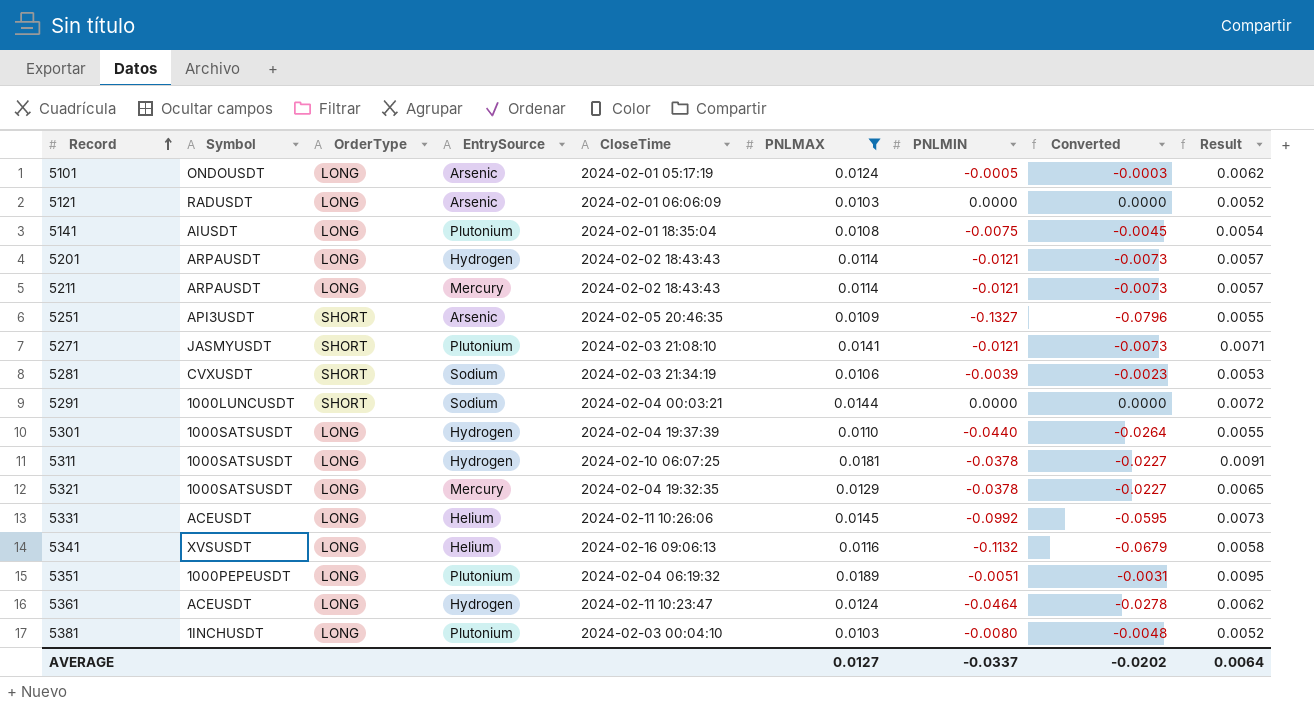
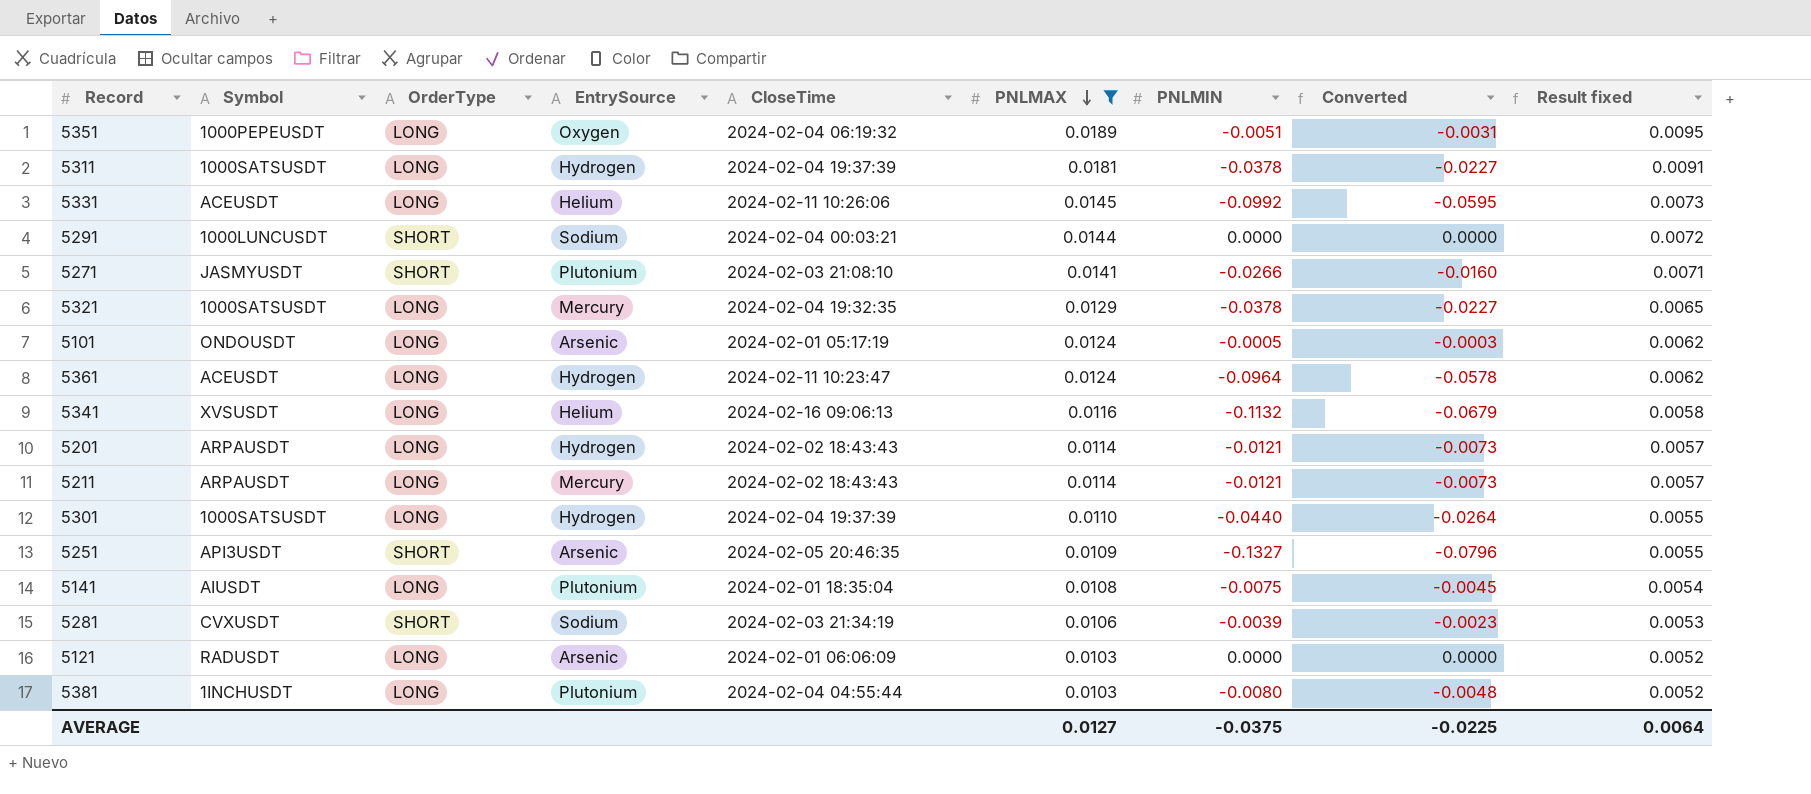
row order: Record ascending -> PNLMAX descending
column name: Result -> Result fixed
5351 | EntrySource: Plutonium -> Oxygen
5311 | CloseTime: 2024-02-10 06:07:25 -> 2024-02-04 19:37:39
5271 | PNLMIN: -0.0121 -> -0.0266
5271 | Converted: -0.0073 -> -0.0160
5361 | PNLMIN: -0.0464 -> -0.0964
5361 | Converted: -0.0278 -> -0.0578
5381 | CloseTime: 2024-02-03 00:04:10 -> 2024-02-04 04:55:44
AVERAGE | PNLMIN: -0.0337 -> -0.0375
AVERAGE | Converted: -0.0202 -> -0.0225

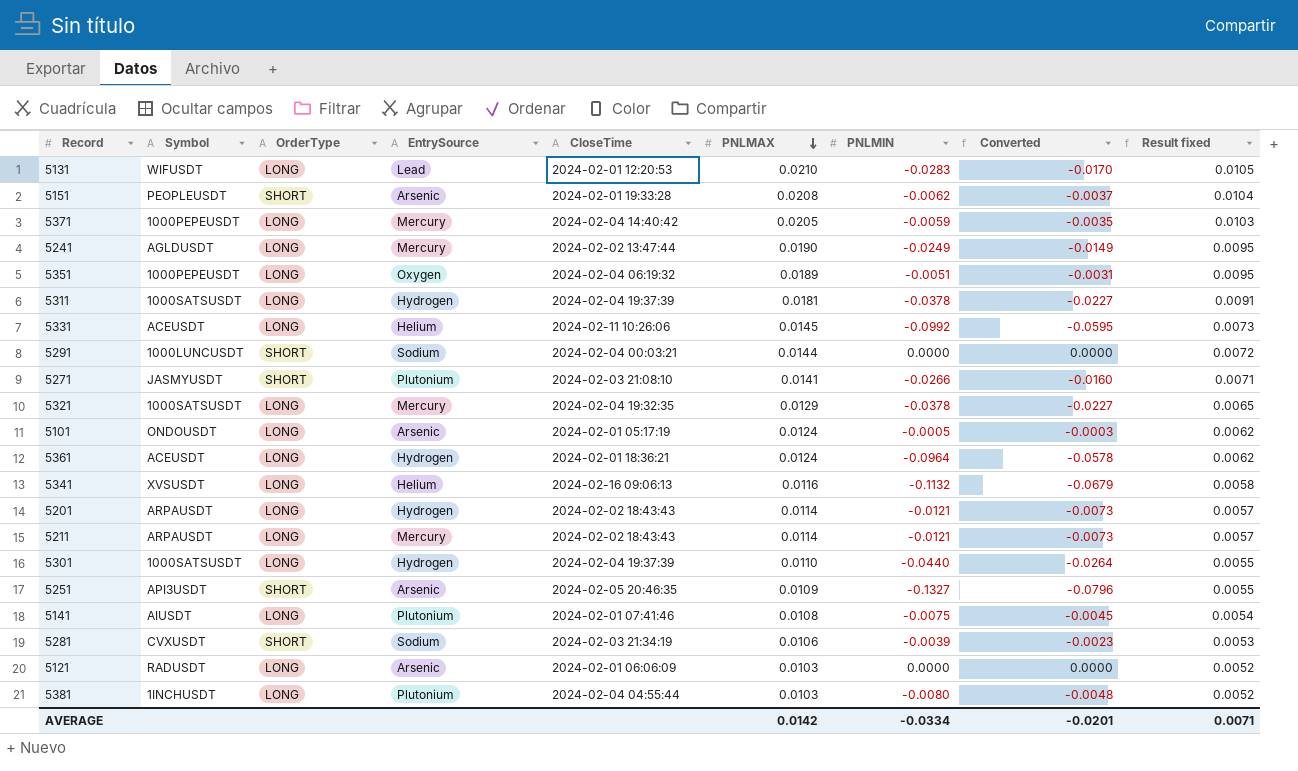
filter: PNLMAX <= 0.0189 -> none
5361 | CloseTime: 2024-02-11 10:23:47 -> 2024-02-01 18:36:21
5141 | CloseTime: 2024-02-01 18:35:04 -> 2024-02-01 07:41:46
AVERAGE | PNLMAX: 0.0127 -> 0.0142
AVERAGE | PNLMIN: -0.0375 -> -0.0334
AVERAGE | Converted: -0.0225 -> -0.0201
AVERAGE | Result fixed: 0.0064 -> 0.0071

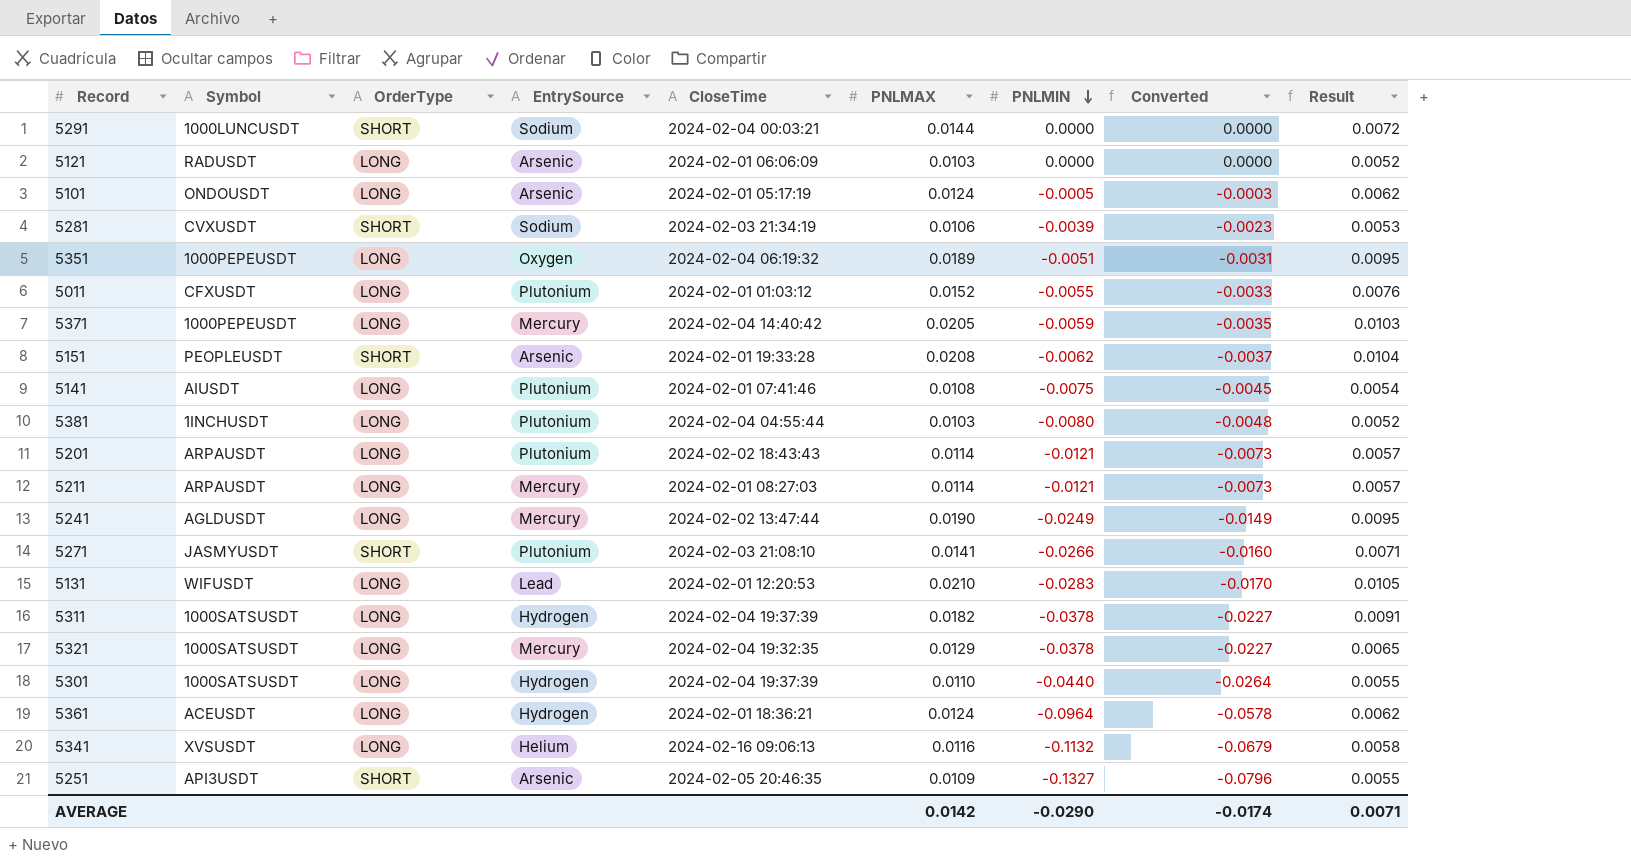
row order: PNLMAX descending -> PNLMIN descending
column name: Result fixed -> Result
row 5331: ACEUSDT | LONG | Helium | 2024-02-11 10:26:06 | 0.0145 | -0.0992 | -0.0595 | 0.0073 -> none
row 5011: none -> CFXUSDT | LONG | Plutonium | 2024-02-01 01:03:12 | 0.0152 | -0.0055 | -0.0033 | 0.0076
5201 | EntrySource: Hydrogen -> Plutonium
5211 | CloseTime: 2024-02-02 18:43:43 -> 2024-02-01 08:27:03
5311 | PNLMAX: 0.0181 -> 0.0182
AVERAGE | PNLMIN: -0.0334 -> -0.0290
AVERAGE | Converted: -0.0201 -> -0.0174

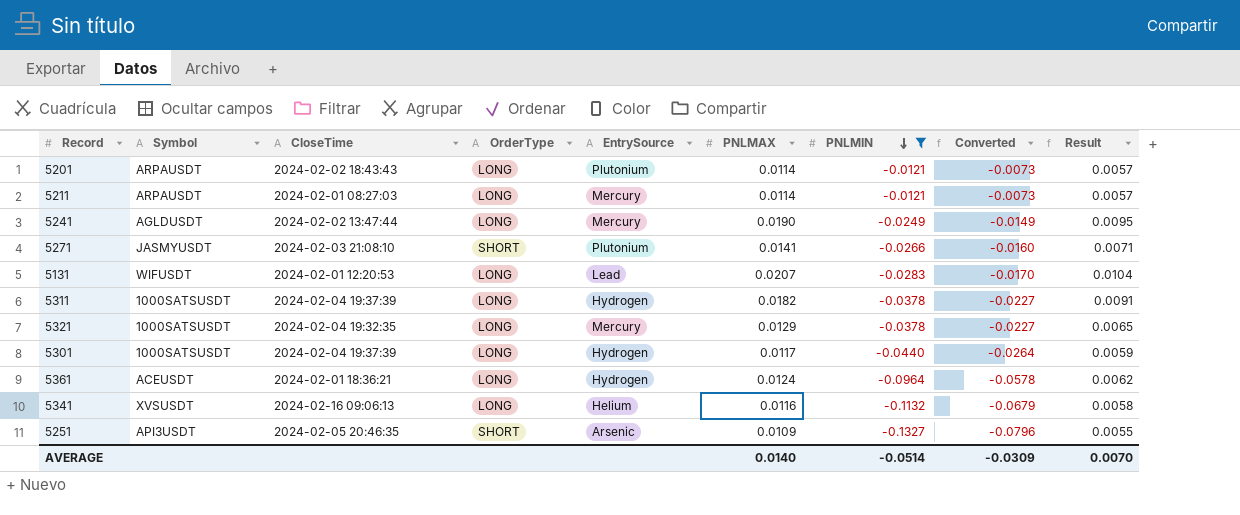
filter: none -> PNLMIN <= -0.0121
column CloseTime | position: 5 -> 3
5131 | PNLMAX: 0.0210 -> 0.0207
5131 | Result: 0.0105 -> 0.0104
5301 | PNLMAX: 0.0110 -> 0.0117
5301 | Result: 0.0055 -> 0.0059
AVERAGE | PNLMAX: 0.0142 -> 0.0140
AVERAGE | PNLMIN: -0.0290 -> -0.0514
AVERAGE | Converted: -0.0174 -> -0.0309
AVERAGE | Result: 0.0071 -> 0.0070

